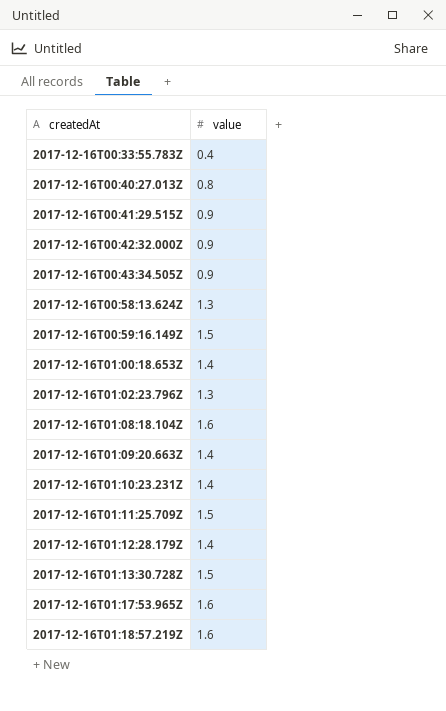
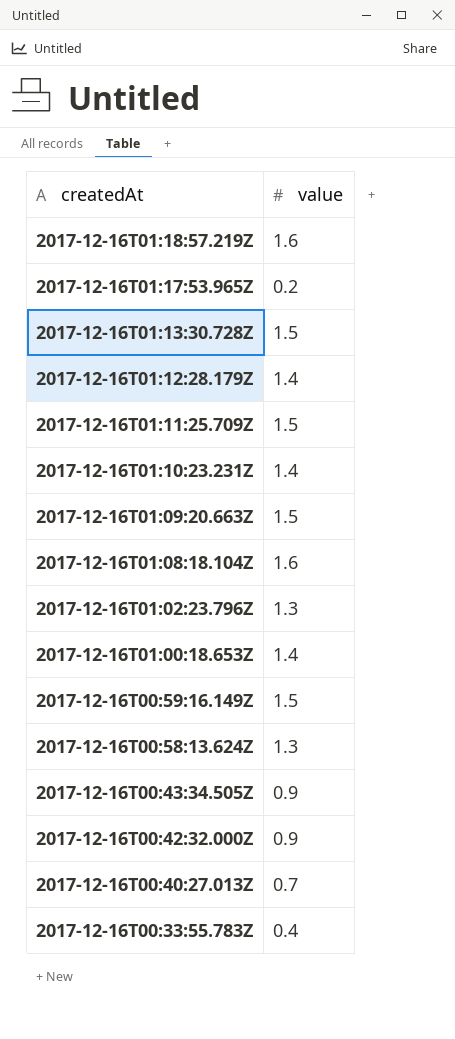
row order: createdAt ascending -> createdAt descending
row 2017-12-16T00:41:29.515Z: 0.9 -> none
2017-12-16T01:17:53.965Z | value: 1.6 -> 0.2
2017-12-16T01:09:20.663Z | value: 1.4 -> 1.5
2017-12-16T00:40:27.013Z | value: 0.8 -> 0.7

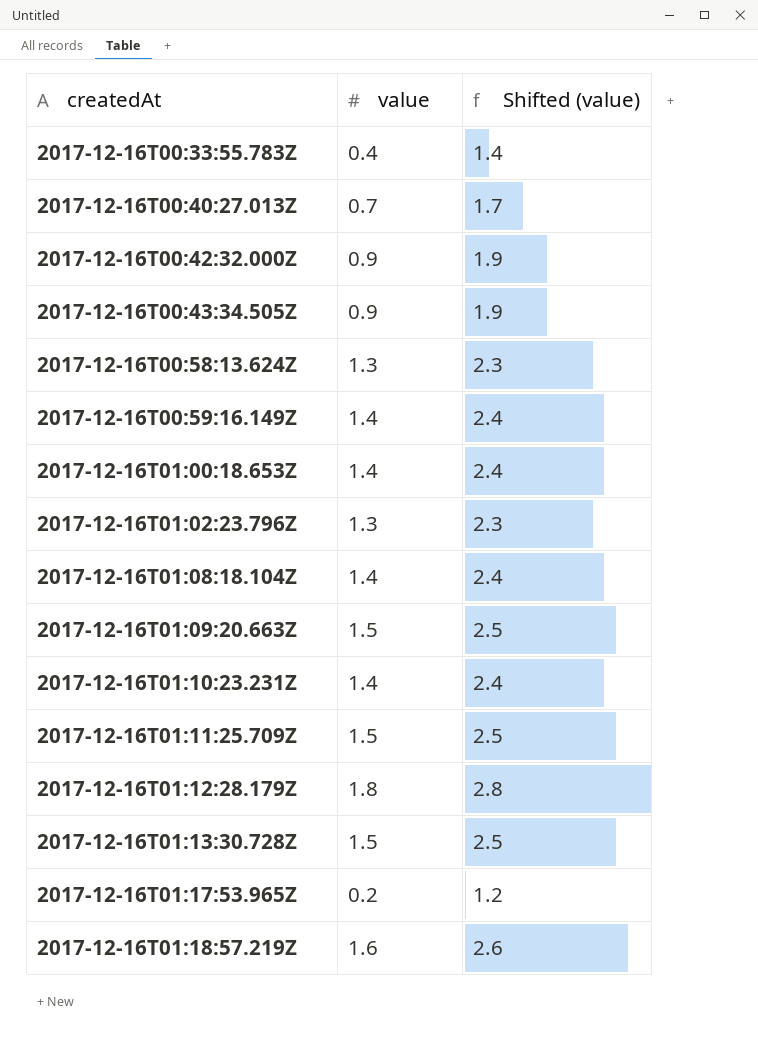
row order: createdAt descending -> createdAt ascending
column Shifted (value) | formula: none -> [value] + 1
2017-12-16T00:59:16.149Z | value: 1.5 -> 1.4
2017-12-16T01:08:18.104Z | value: 1.6 -> 1.4
2017-12-16T01:12:28.179Z | value: 1.4 -> 1.8

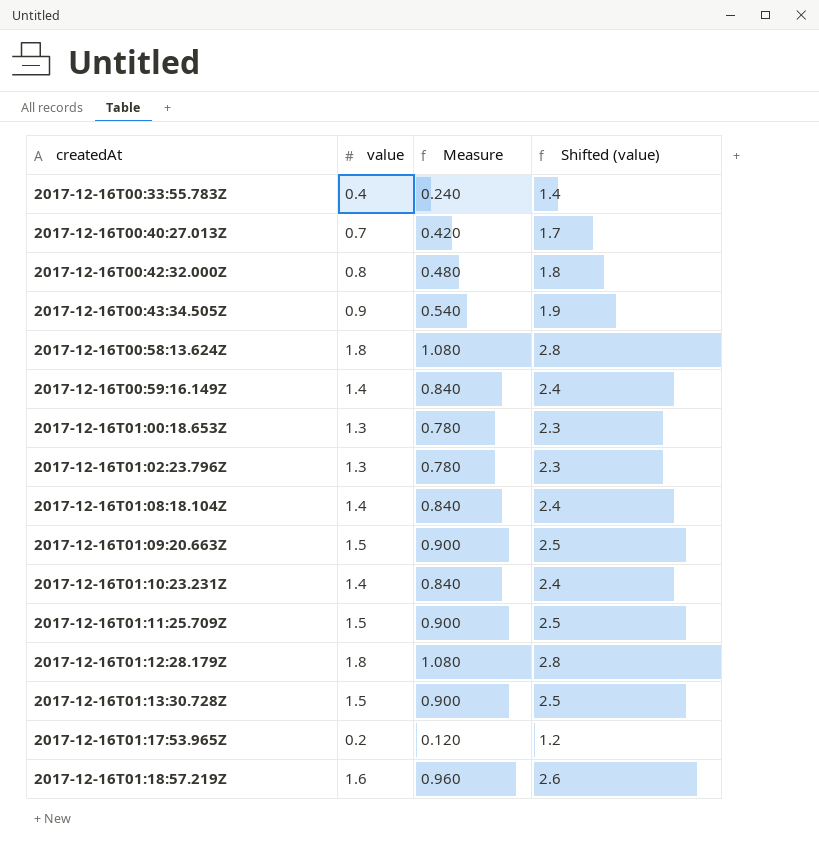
column Measure | formula: none -> [value] * 0.6
2017-12-16T00:42:32.000Z | value: 0.9 -> 0.8
2017-12-16T00:42:32.000Z | Shifted (value): 1.9 -> 1.8
2017-12-16T00:58:13.624Z | value: 1.3 -> 1.8
2017-12-16T00:58:13.624Z | Shifted (value): 2.3 -> 2.8
2017-12-16T01:00:18.653Z | value: 1.4 -> 1.3
2017-12-16T01:00:18.653Z | Shifted (value): 2.4 -> 2.3

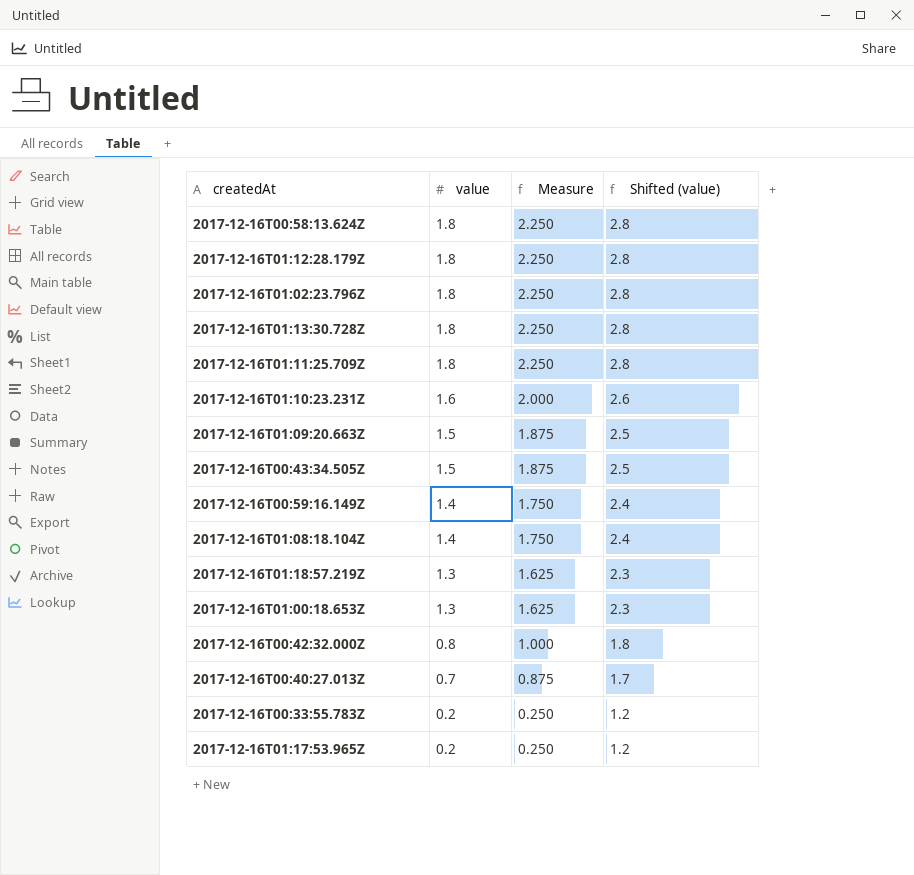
row order: createdAt ascending -> value descending
column Measure | formula: [value] * 0.6 -> [value] * 1.25
2017-12-16T01:02:23.796Z | value: 1.3 -> 1.8
2017-12-16T01:02:23.796Z | Shifted (value): 2.3 -> 2.8
2017-12-16T01:13:30.728Z | value: 1.5 -> 1.8
2017-12-16T01:13:30.728Z | Shifted (value): 2.5 -> 2.8
2017-12-16T01:11:25.709Z | value: 1.5 -> 1.8
2017-12-16T01:11:25.709Z | Shifted (value): 2.5 -> 2.8
2017-12-16T01:10:23.231Z | value: 1.4 -> 1.6
2017-12-16T01:10:23.231Z | Shifted (value): 2.4 -> 2.6
2017-12-16T00:43:34.505Z | value: 0.9 -> 1.5
2017-12-16T00:43:34.505Z | Shifted (value): 1.9 -> 2.5
2017-12-16T01:18:57.219Z | value: 1.6 -> 1.3
2017-12-16T01:18:57.219Z | Shifted (value): 2.6 -> 2.3
2017-12-16T00:33:55.783Z | value: 0.4 -> 0.2
2017-12-16T00:33:55.783Z | Shifted (value): 1.4 -> 1.2

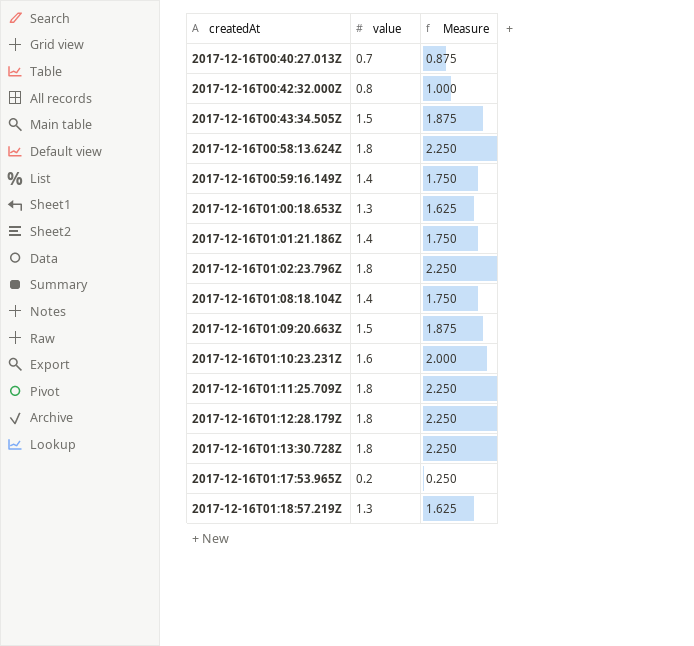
row order: value descending -> createdAt ascending
column Shifted (value) | formula: [value] + 1 -> none
row 2017-12-16T00:33:55.783Z: 0.2 | 0.250 | 1.2 -> none
row 2017-12-16T01:01:21.186Z: none -> 1.4 | 1.750

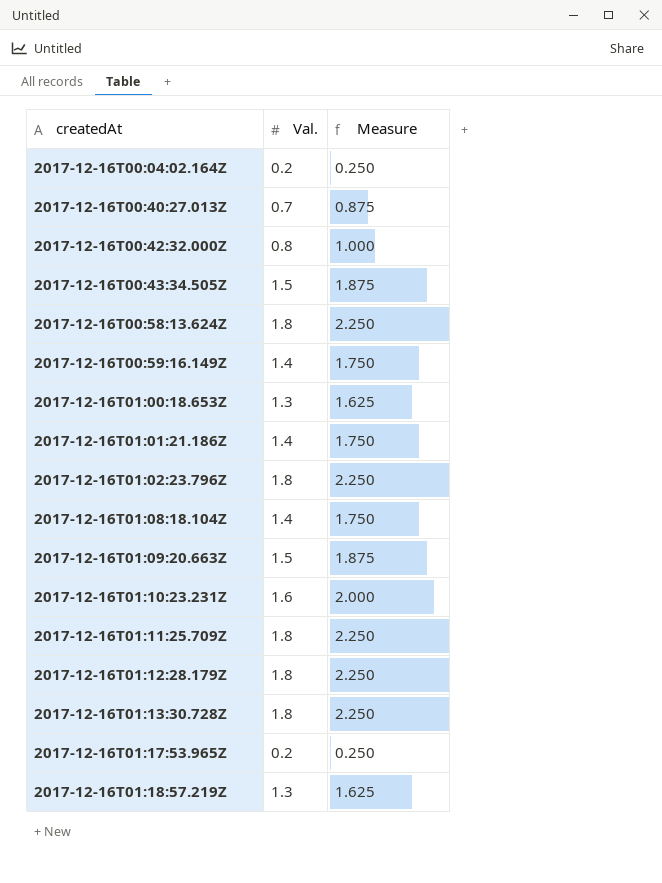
column name: value -> Val.
row 2017-12-16T00:04:02.164Z: none -> 0.2 | 0.250

